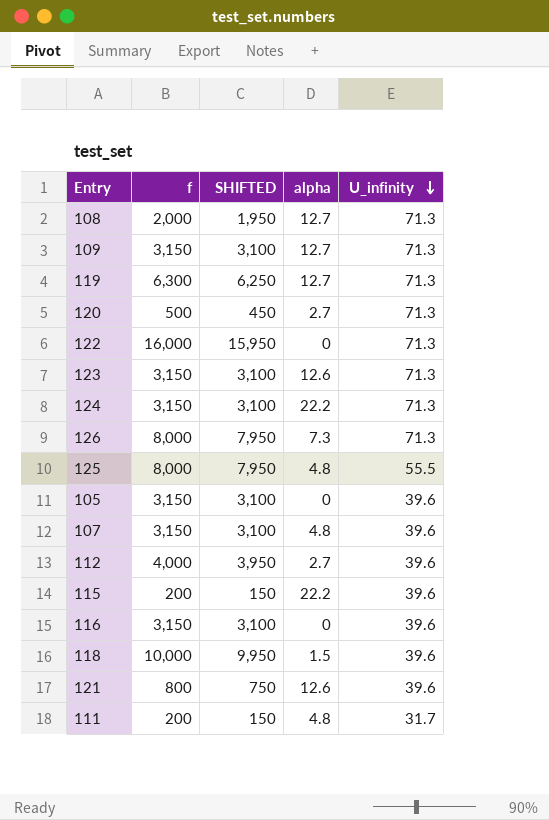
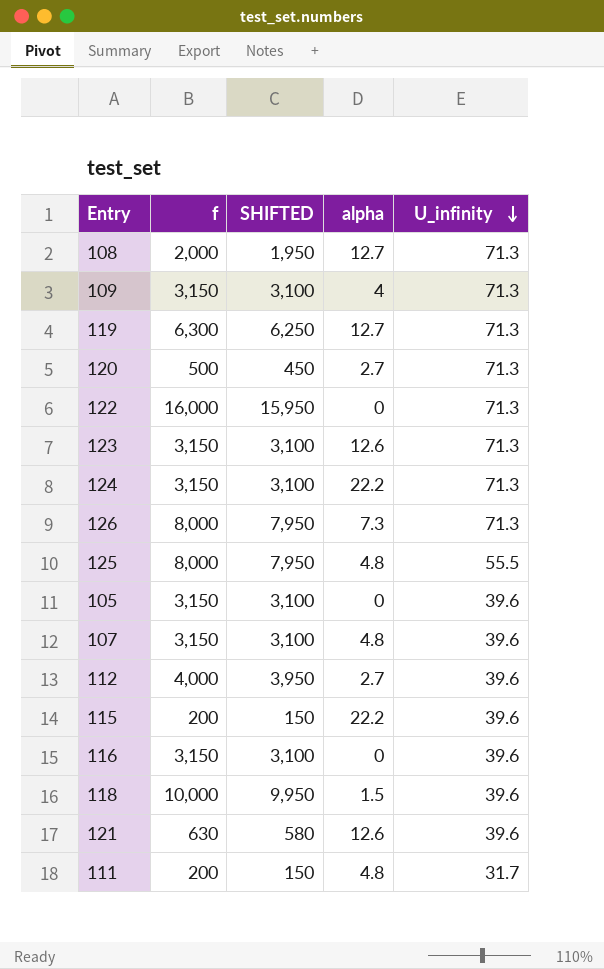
109 | alpha: 12.7 -> 4
121 | f: 800 -> 630
121 | SHIFTED: 750 -> 580

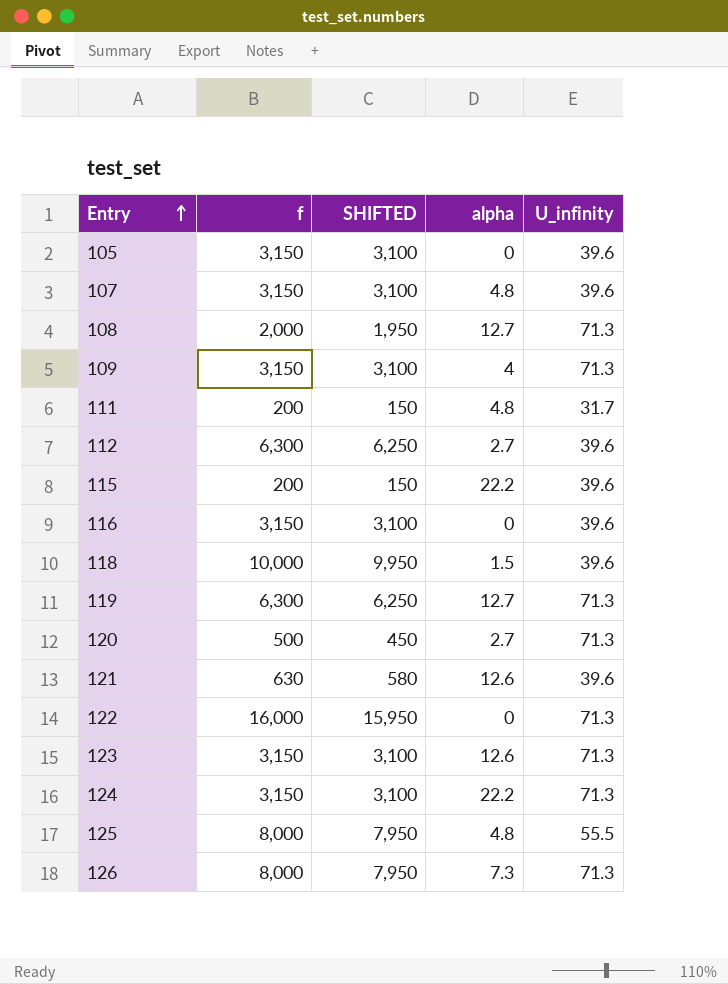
row order: U_infinity descending -> Entry ascending
112 | f: 4,000 -> 6,300
112 | SHIFTED: 3,950 -> 6,250

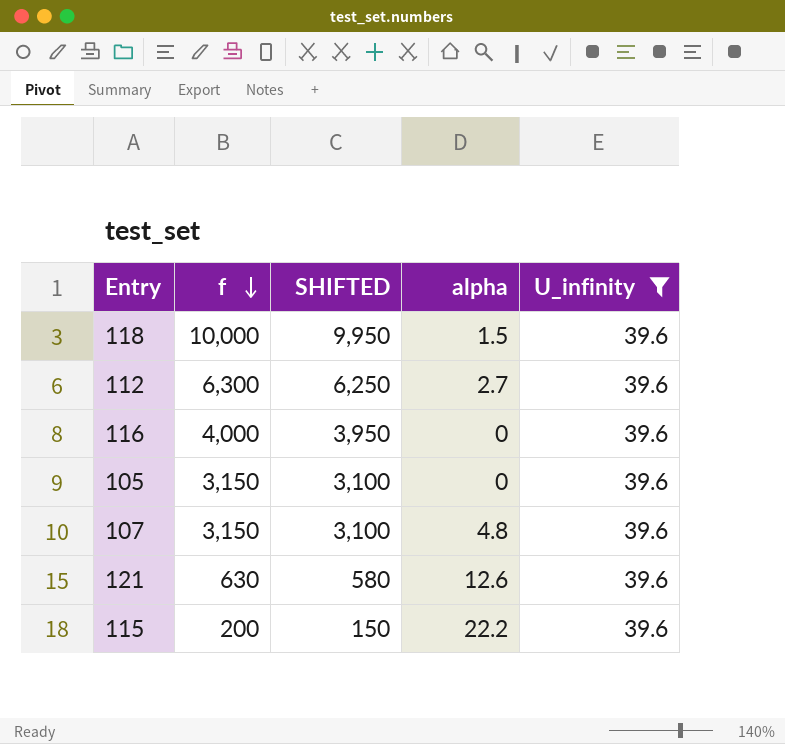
filter: none -> U_infinity = 39.6
row order: Entry ascending -> f descending
116 | f: 3,150 -> 4,000
116 | SHIFTED: 3,100 -> 3,950

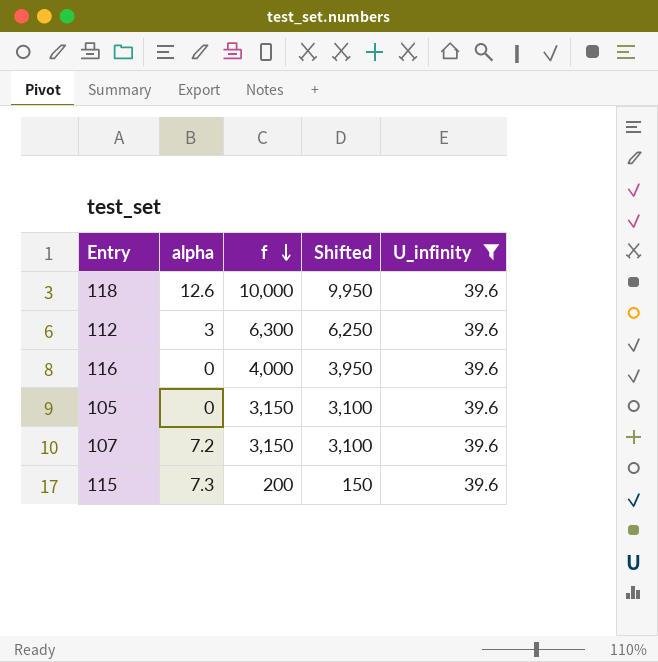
column alpha | position: 4 -> 2
column name: SHIFTED -> Shifted
row 121: 630 | 580 | 12.6 | 39.6 -> none
118 | alpha: 1.5 -> 12.6
112 | alpha: 2.7 -> 3
107 | alpha: 4.8 -> 7.2
115 | alpha: 22.2 -> 7.3

